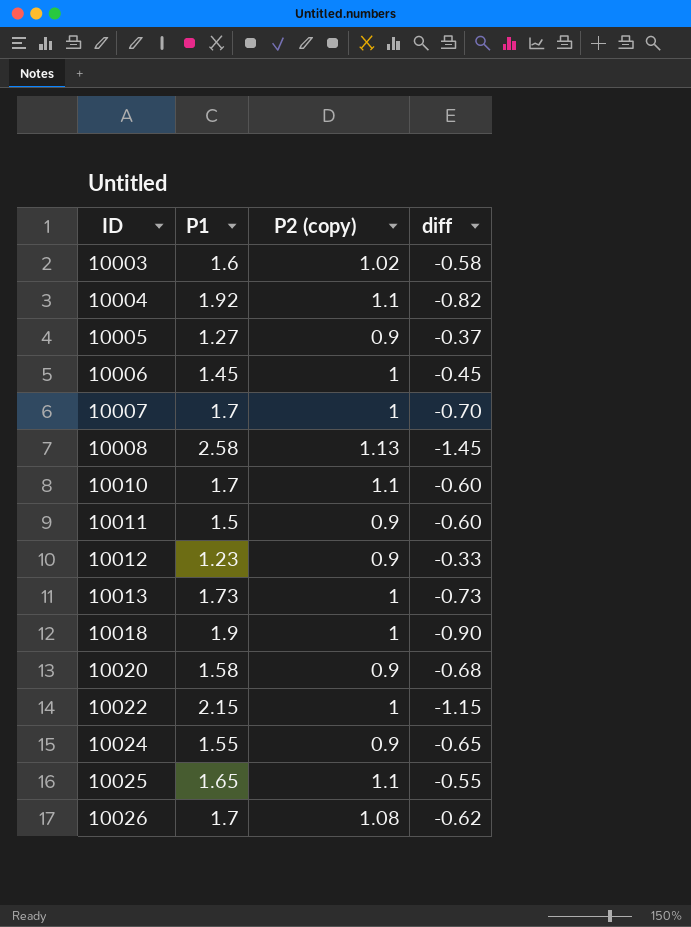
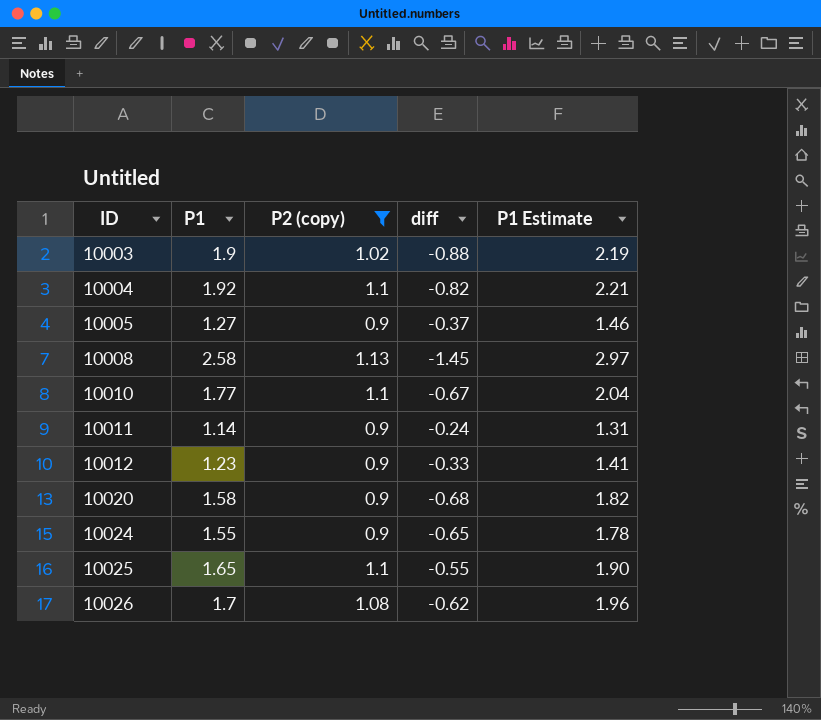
filter: none -> P2 (copy) != 1
column P1 Estimate | formula: none -> [P1] * 1.15
10003 | P1: 1.6 -> 1.9
10003 | diff: -0.58 -> -0.88
10010 | P1: 1.7 -> 1.77
10010 | diff: -0.60 -> -0.67
10011 | P1: 1.5 -> 1.14
10011 | diff: -0.60 -> -0.24

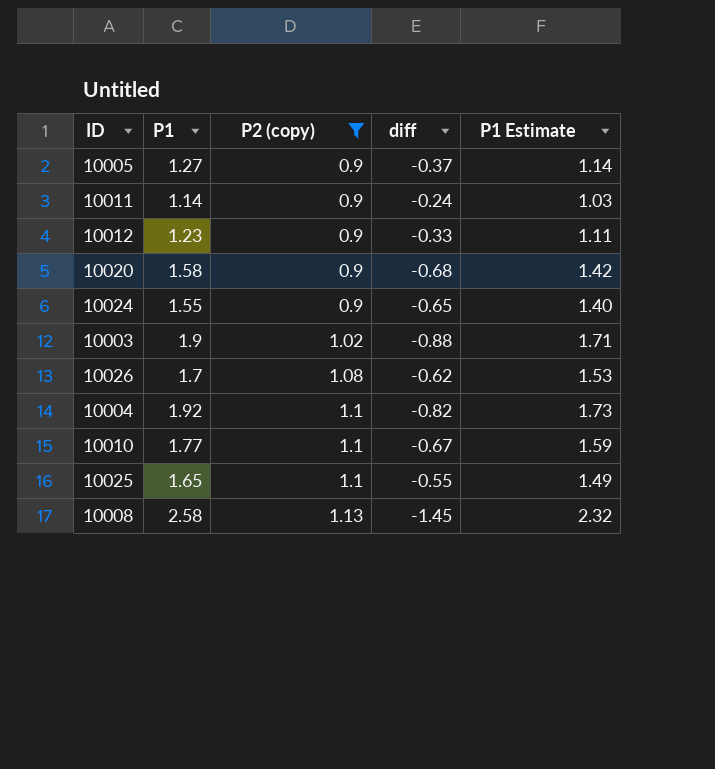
row order: ID ascending -> P2 (copy) ascending
column P1 Estimate | formula: [P1] * 1.15 -> [P1] * 0.9

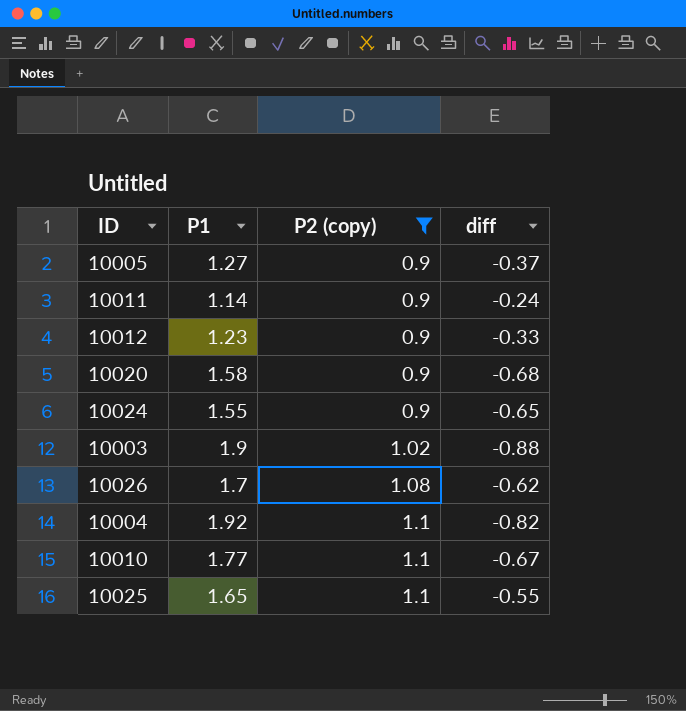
column P1 Estimate | formula: [P1] * 0.9 -> none
row 10008: 2.58 | 1.13 | -1.45 | 2.32 -> none

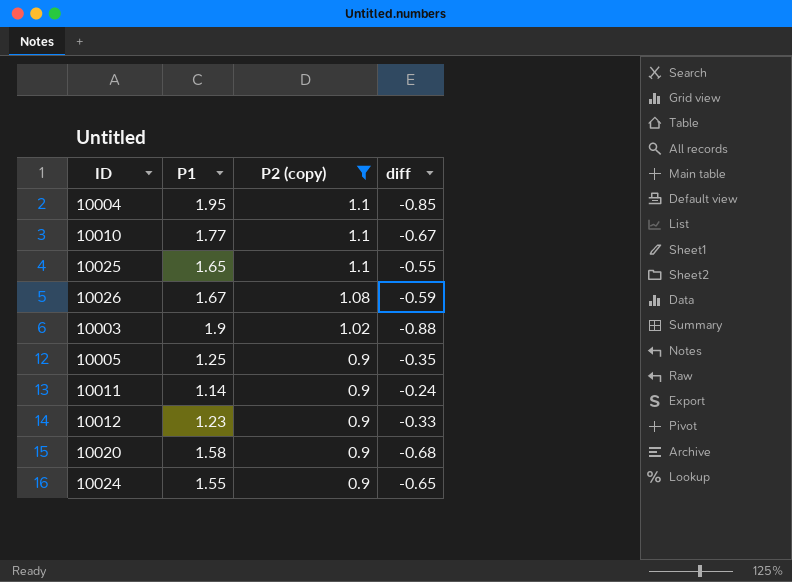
row order: P2 (copy) ascending -> P2 (copy) descending
10004 | P1: 1.92 -> 1.95
10004 | diff: -0.82 -> -0.85
10026 | P1: 1.7 -> 1.67
10026 | diff: -0.62 -> -0.59
10005 | P1: 1.27 -> 1.25
10005 | diff: -0.37 -> -0.35

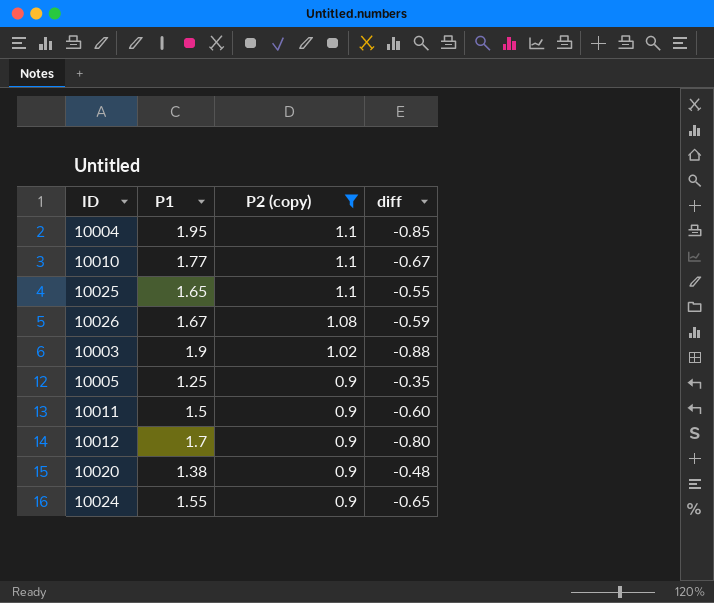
10011 | P1: 1.14 -> 1.5
10011 | diff: -0.24 -> -0.60
10012 | P1: 1.23 -> 1.7
10012 | diff: -0.33 -> -0.80
10020 | P1: 1.58 -> 1.38
10020 | diff: -0.68 -> -0.48

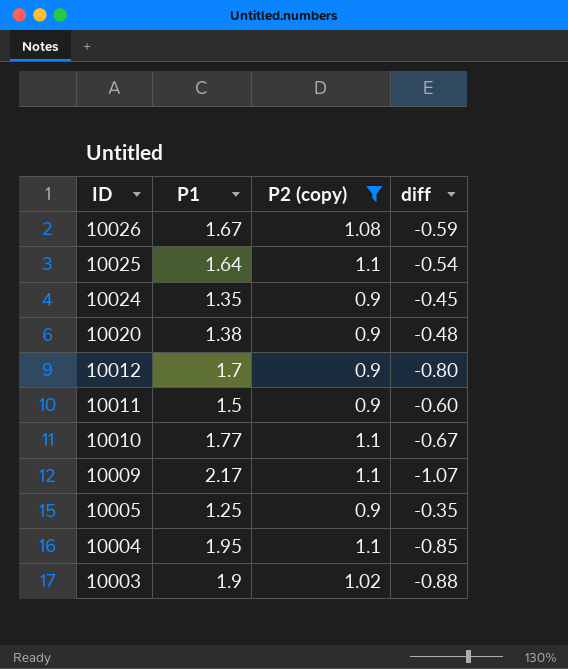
row order: P2 (copy) descending -> ID descending
10025 | P1: 1.65 -> 1.64
10025 | diff: -0.55 -> -0.54
10024 | P1: 1.55 -> 1.35
10024 | diff: -0.65 -> -0.45
row 10009: none -> 2.17 | 1.1 | -1.07

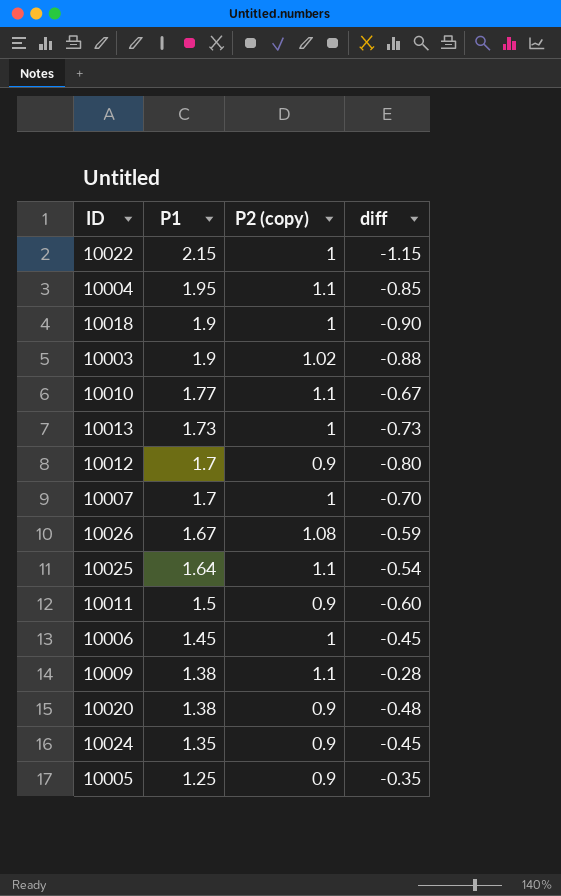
filter: P2 (copy) != 1 -> none
row order: ID descending -> P1 descending
10009 | P1: 2.17 -> 1.38
10009 | diff: -1.07 -> -0.28

